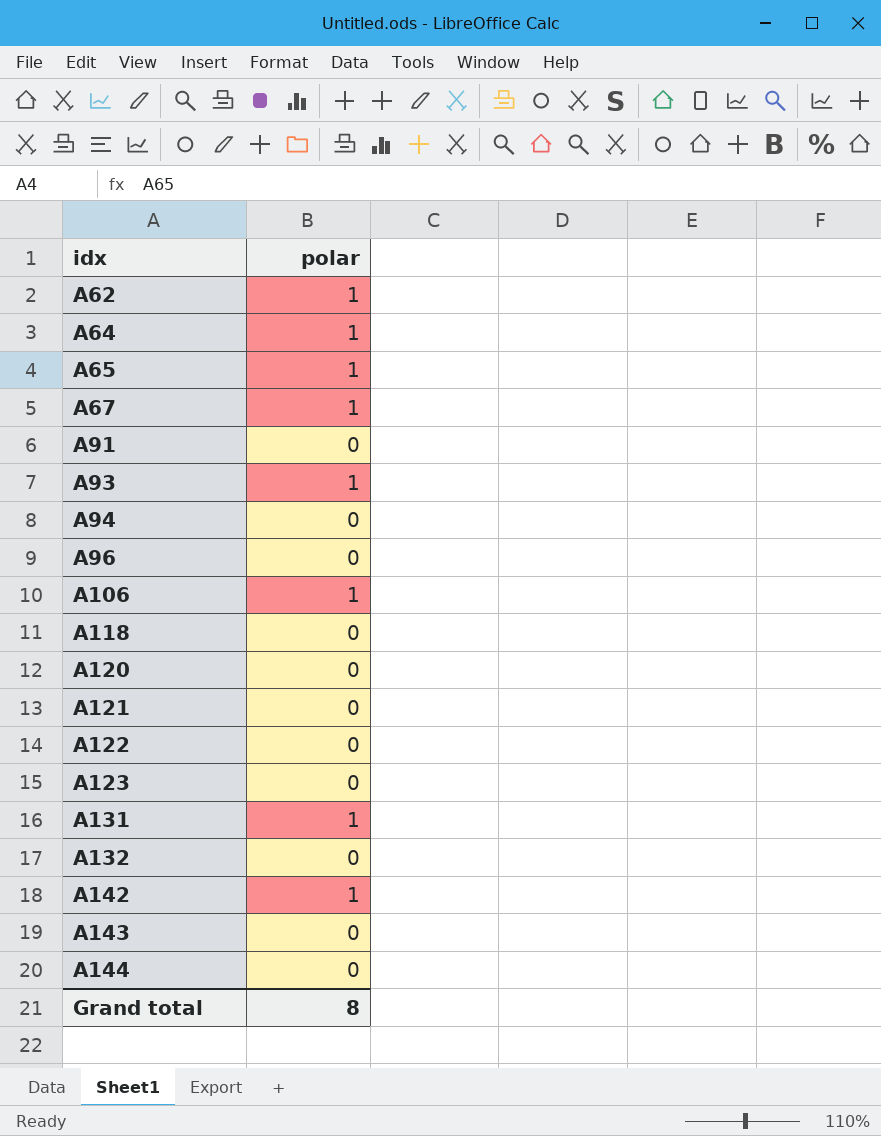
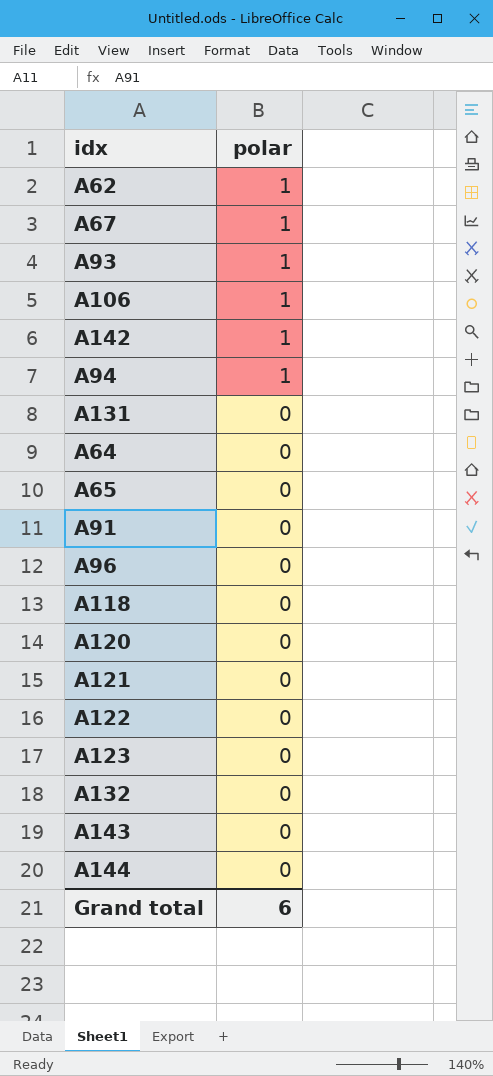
row order: idx ascending -> polar descending
A94 | polar: 0 -> 1
A131 | polar: 1 -> 0
A64 | polar: 1 -> 0
A65 | polar: 1 -> 0
Grand total | polar: 8 -> 6

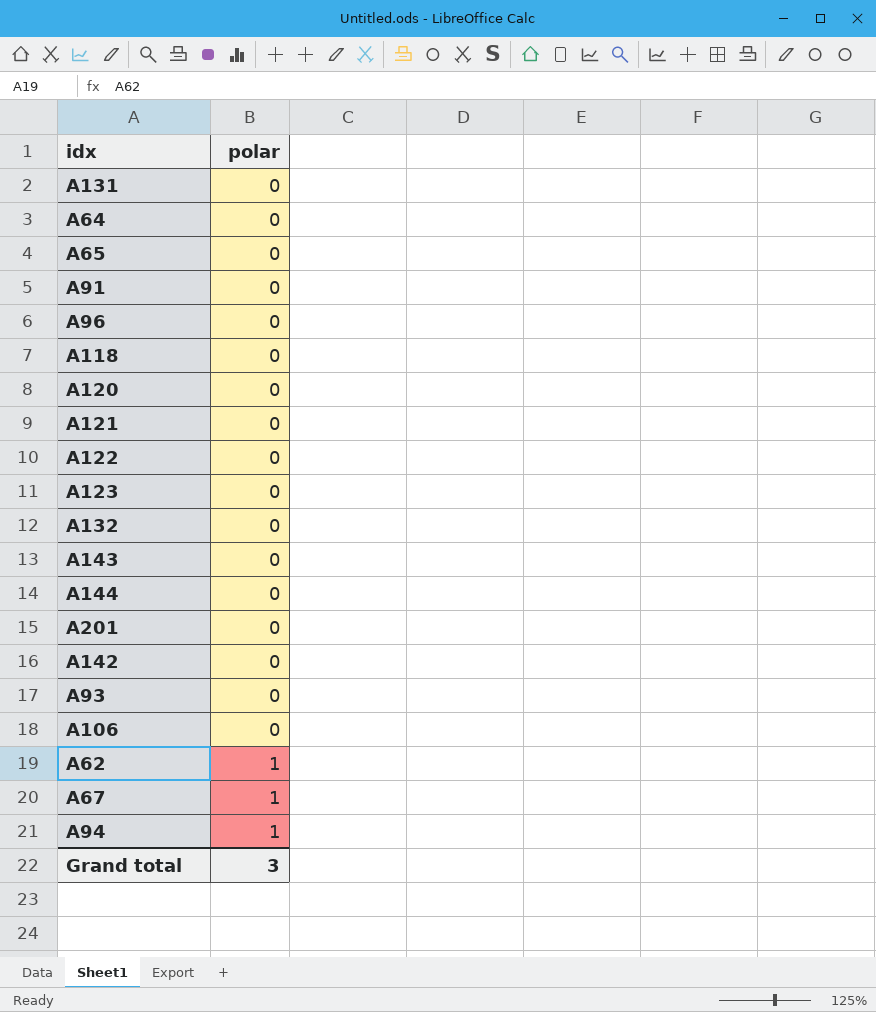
row order: polar descending -> polar ascending
row A201: none -> 0
A142 | polar: 1 -> 0
A93 | polar: 1 -> 0
A106 | polar: 1 -> 0
Grand total | polar: 6 -> 3

